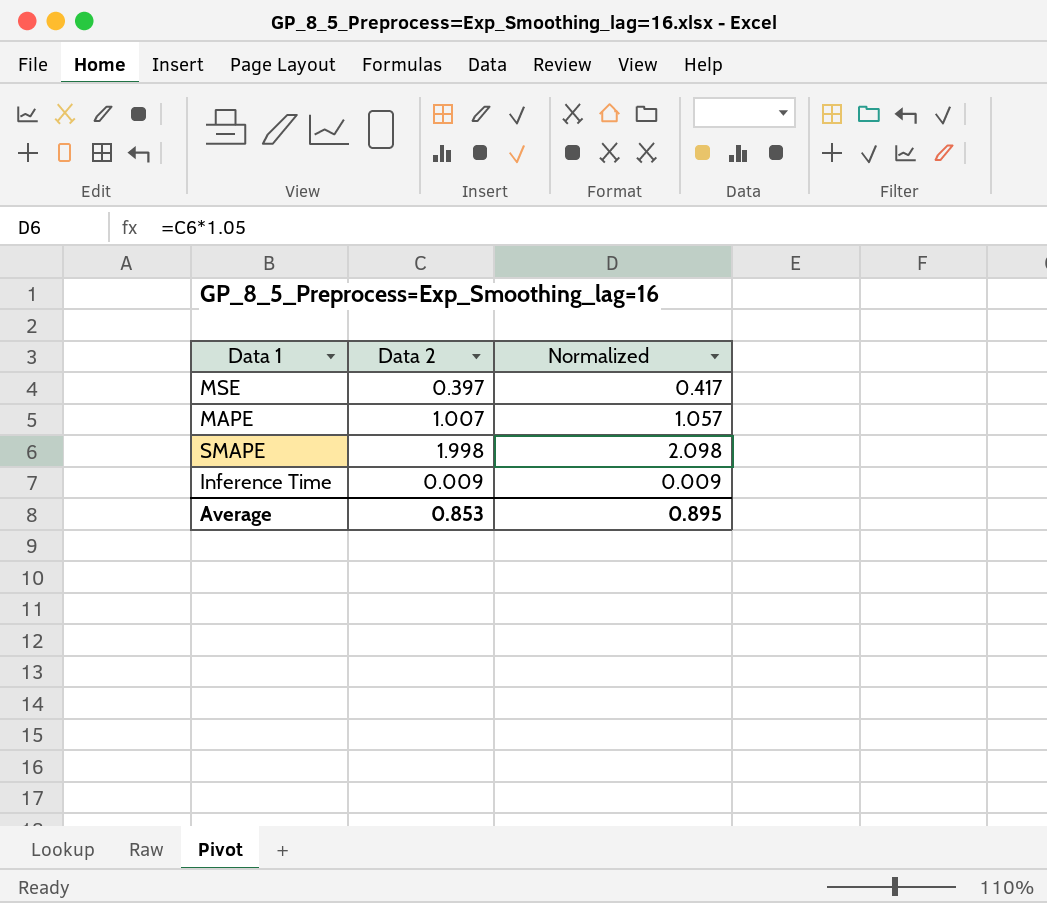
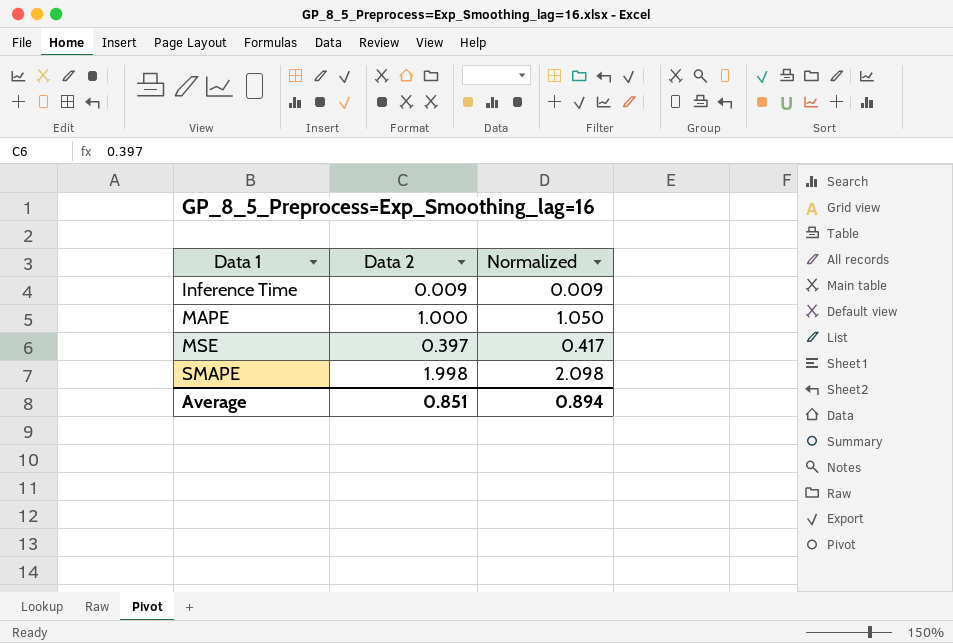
row order: none -> Data 1 ascending
MAPE | Data 2: 1.007 -> 1.000
MAPE | Normalized: 1.057 -> 1.050
Average | Data 2: 0.853 -> 0.851
Average | Normalized: 0.895 -> 0.894

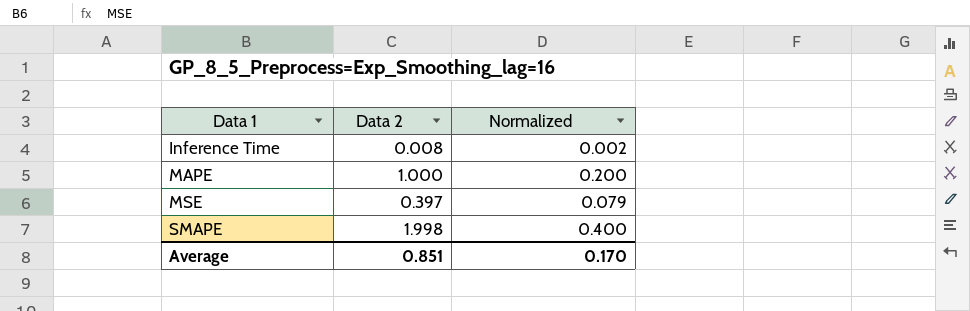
column Normalized | formula: [Data 2] * 1.05 -> [Data 2] * 0.2
Inference Time | Data 2: 0.009 -> 0.008
Average | Normalized: 0.894 -> 0.170

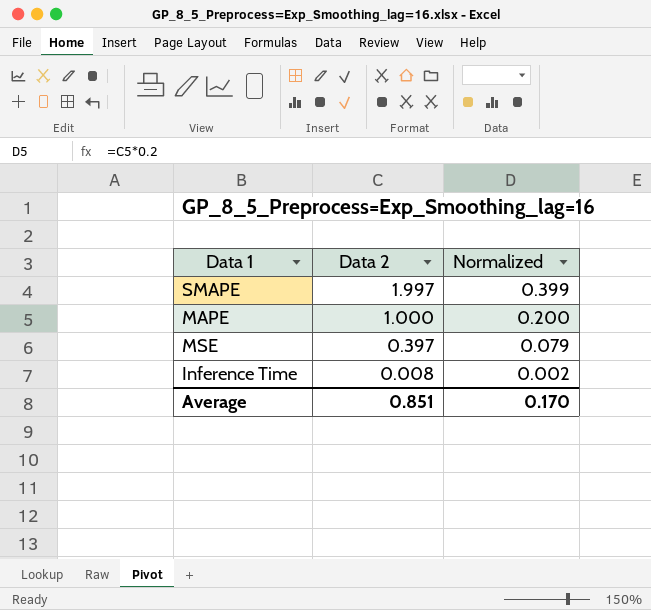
row order: Data 1 ascending -> Data 2 descending
SMAPE | Data 2: 1.998 -> 1.997
SMAPE | Normalized: 0.400 -> 0.399

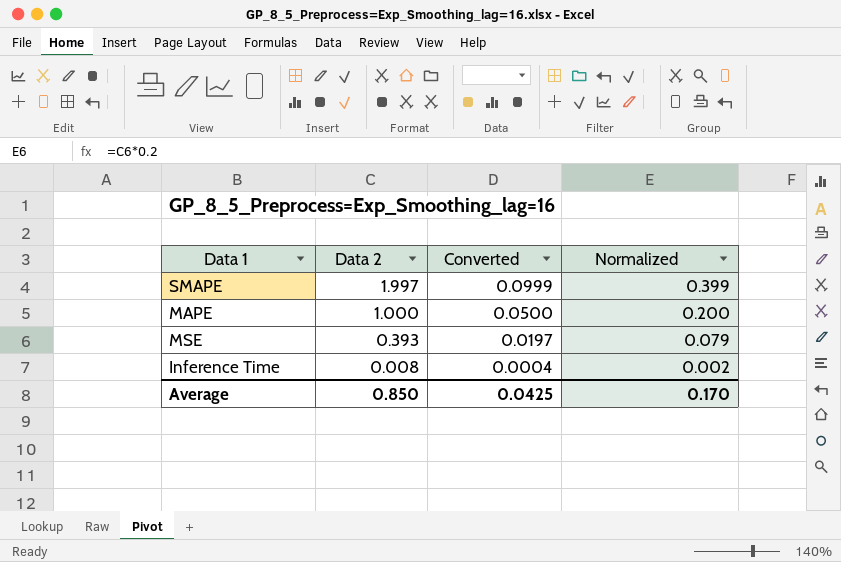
column Converted | formula: none -> [Data 2] * 0.05
MSE | Data 2: 0.397 -> 0.393
Average | Data 2: 0.851 -> 0.850

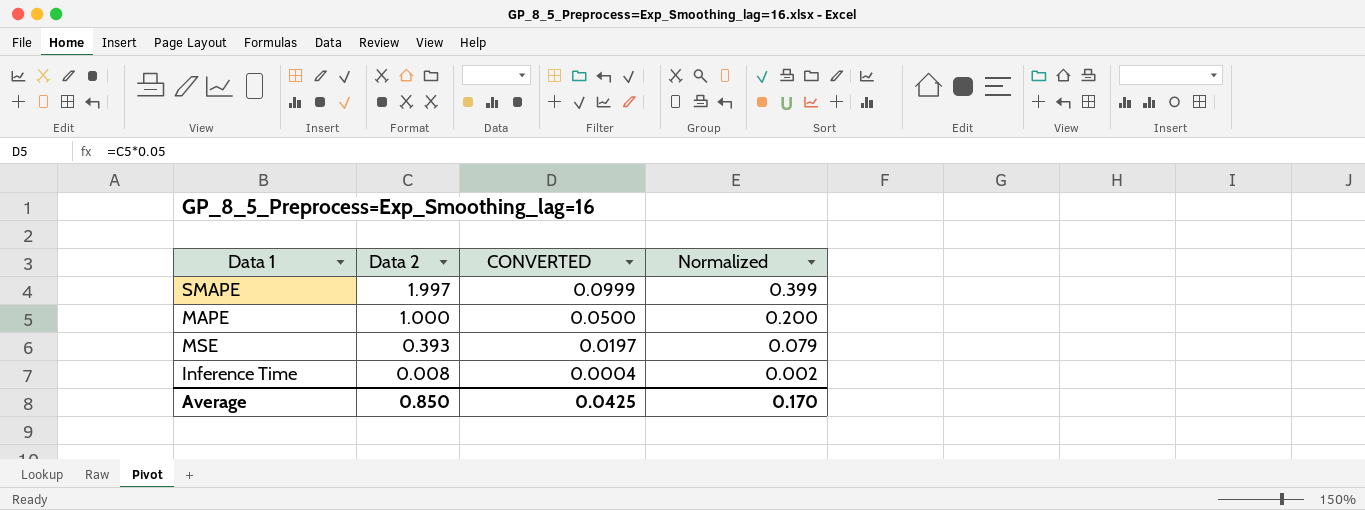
column name: Converted -> CONVERTED

